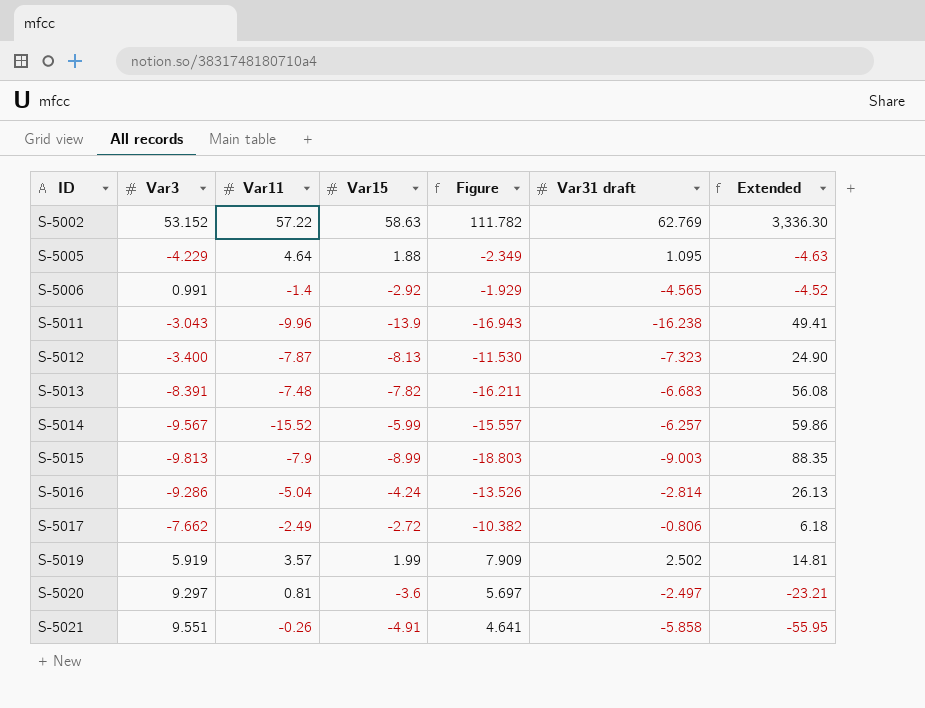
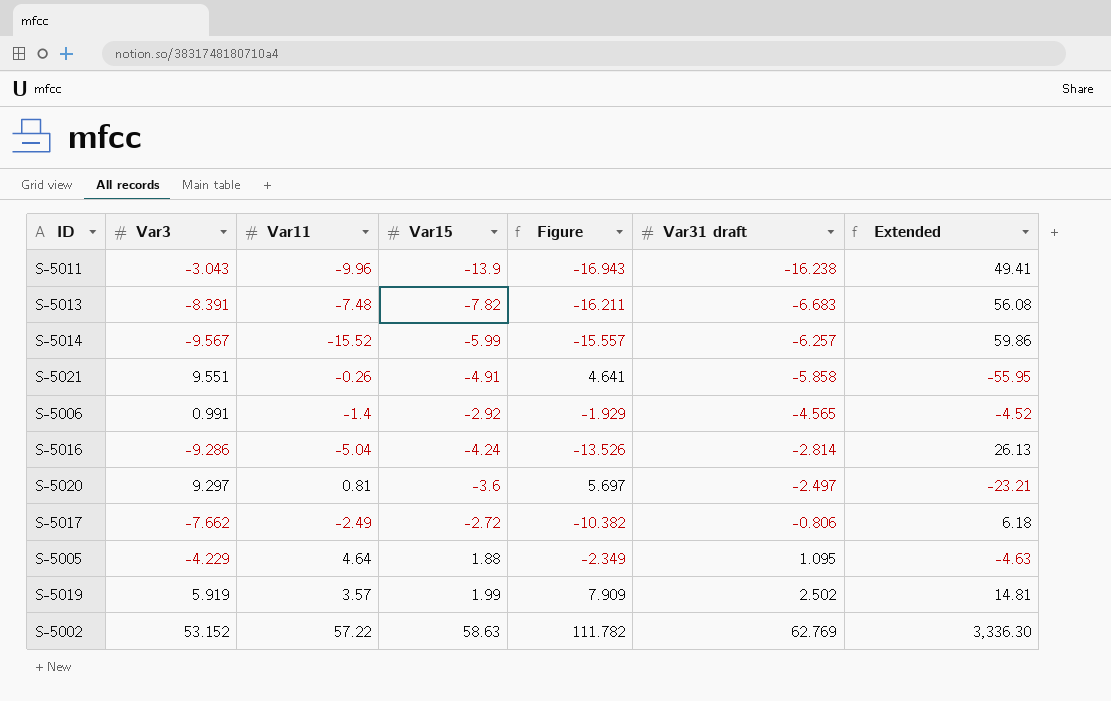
row order: ID ascending -> Var31 draft ascending
row S-5012: -3.400 | -7.87 | -8.13 | -11.530 | -7.323 | 24.90 -> none
row S-5015: -9.813 | -7.9 | -8.99 | -18.803 | -9.003 | 88.35 -> none

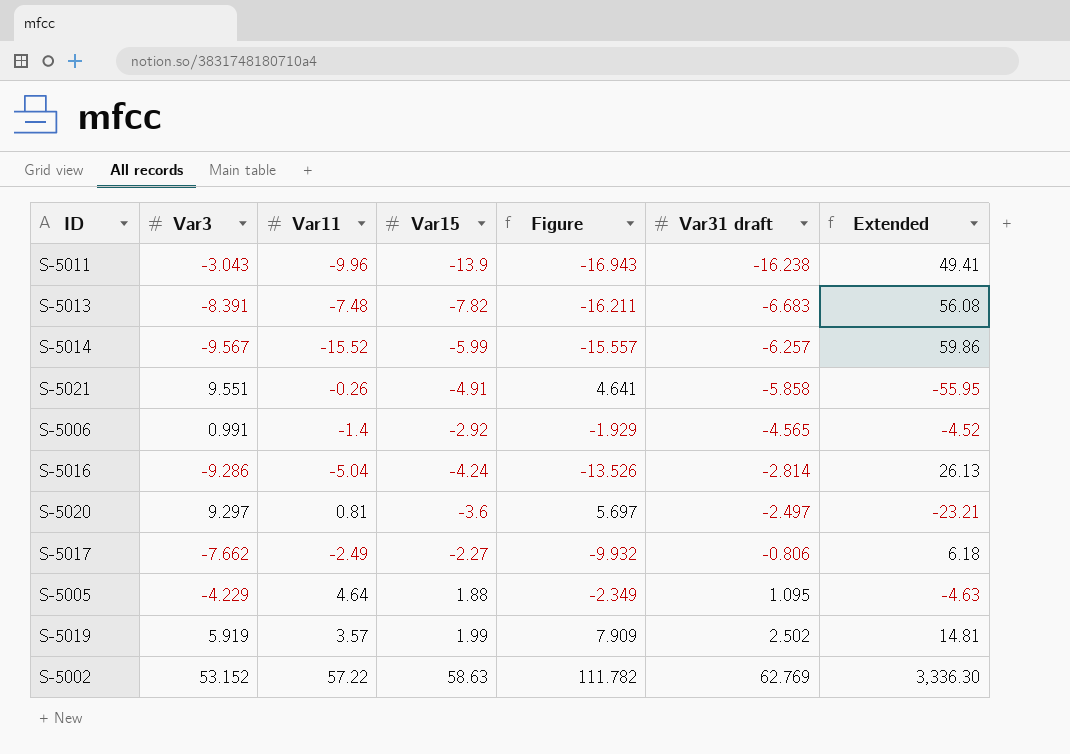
S-5017 | Var15: -2.72 -> -2.27
S-5017 | Figure: -10.382 -> -9.932

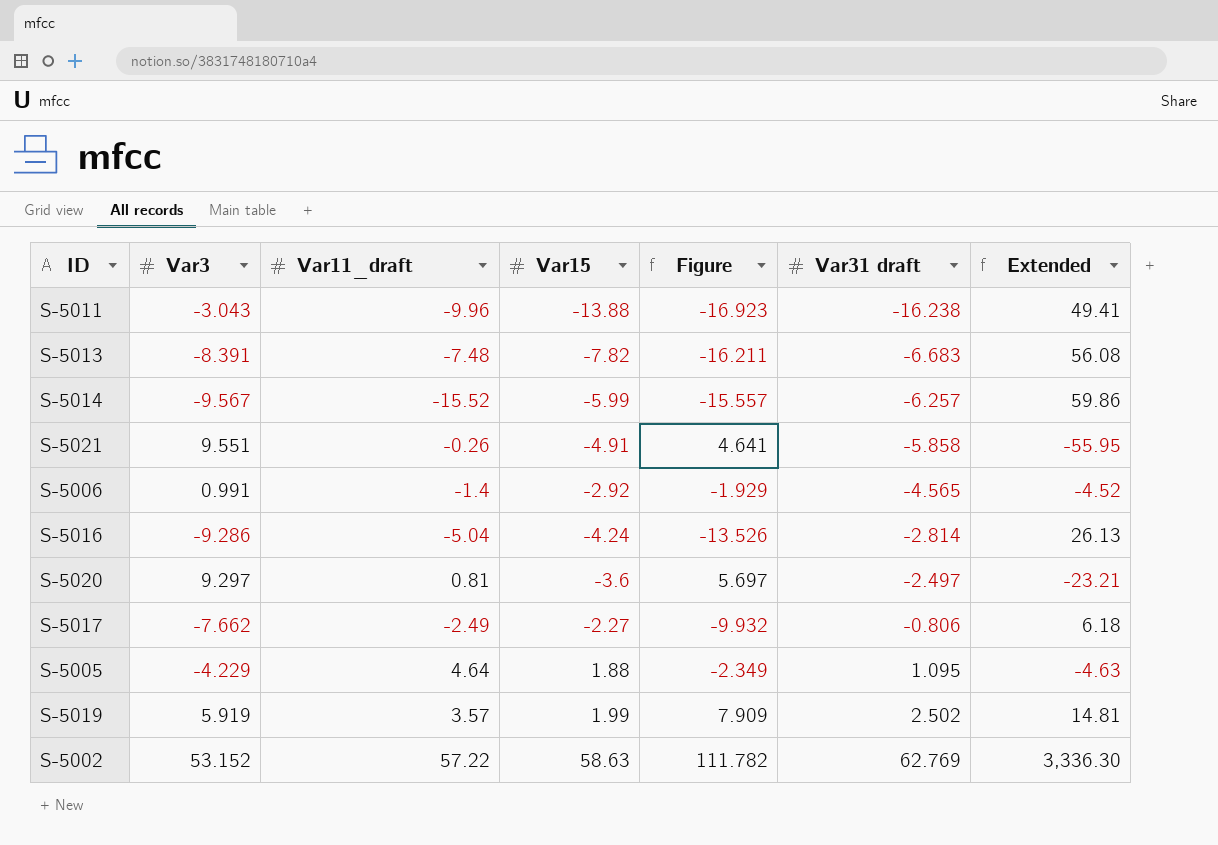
column name: Var11 -> Var11_draft
S-5011 | Var15: -13.9 -> -13.88
S-5011 | Figure: -16.943 -> -16.923

